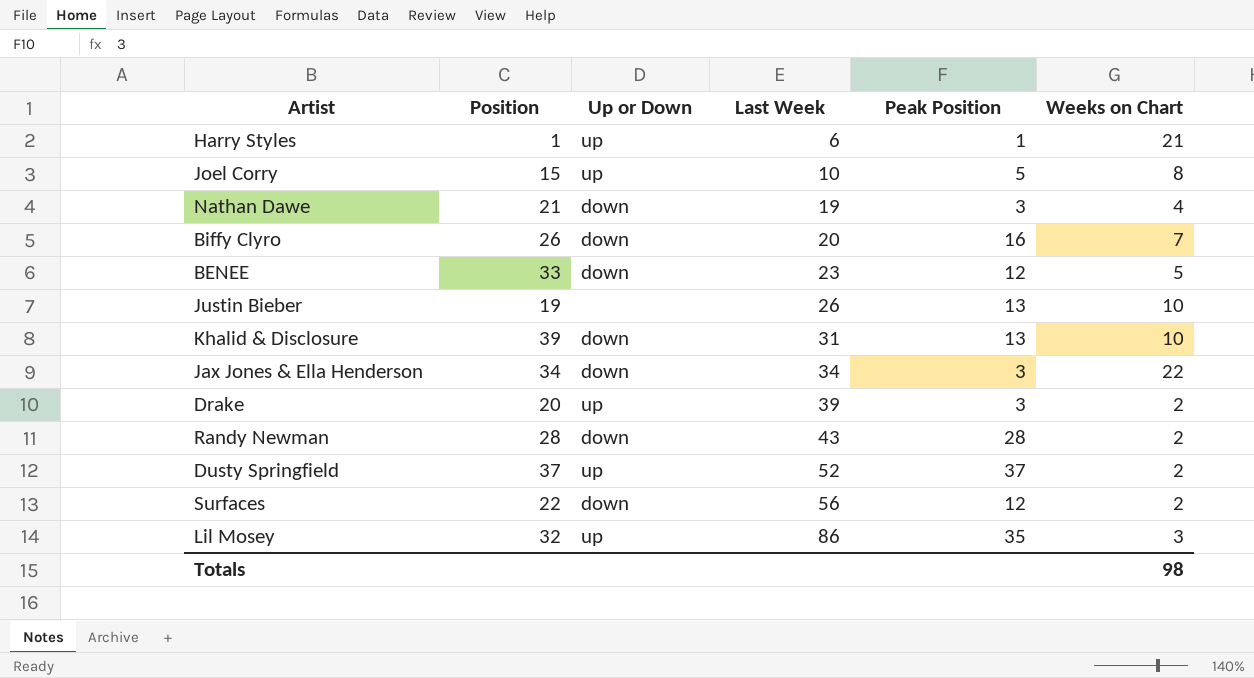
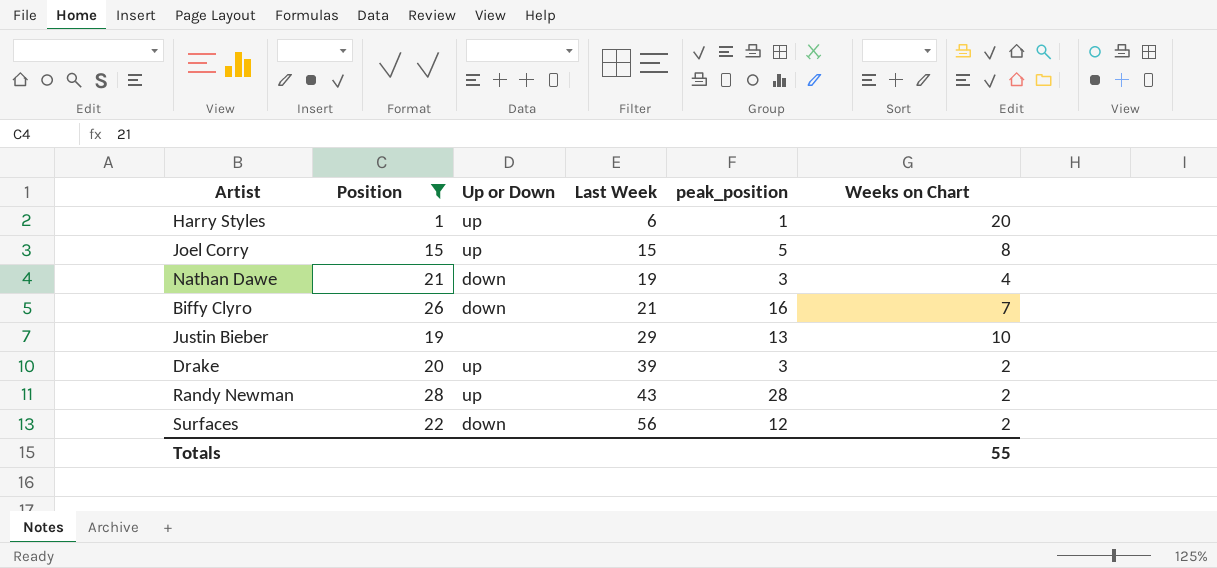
filter: none -> Position <= 28
column name: Peak Position -> peak_position
Harry Styles | Weeks on Chart: 21 -> 20
Joel Corry | Last Week: 10 -> 15
Biffy Clyro | Last Week: 20 -> 21
Justin Bieber | Last Week: 26 -> 29
Randy Newman | Up or Down: down -> up
Totals | Weeks on Chart: 98 -> 55

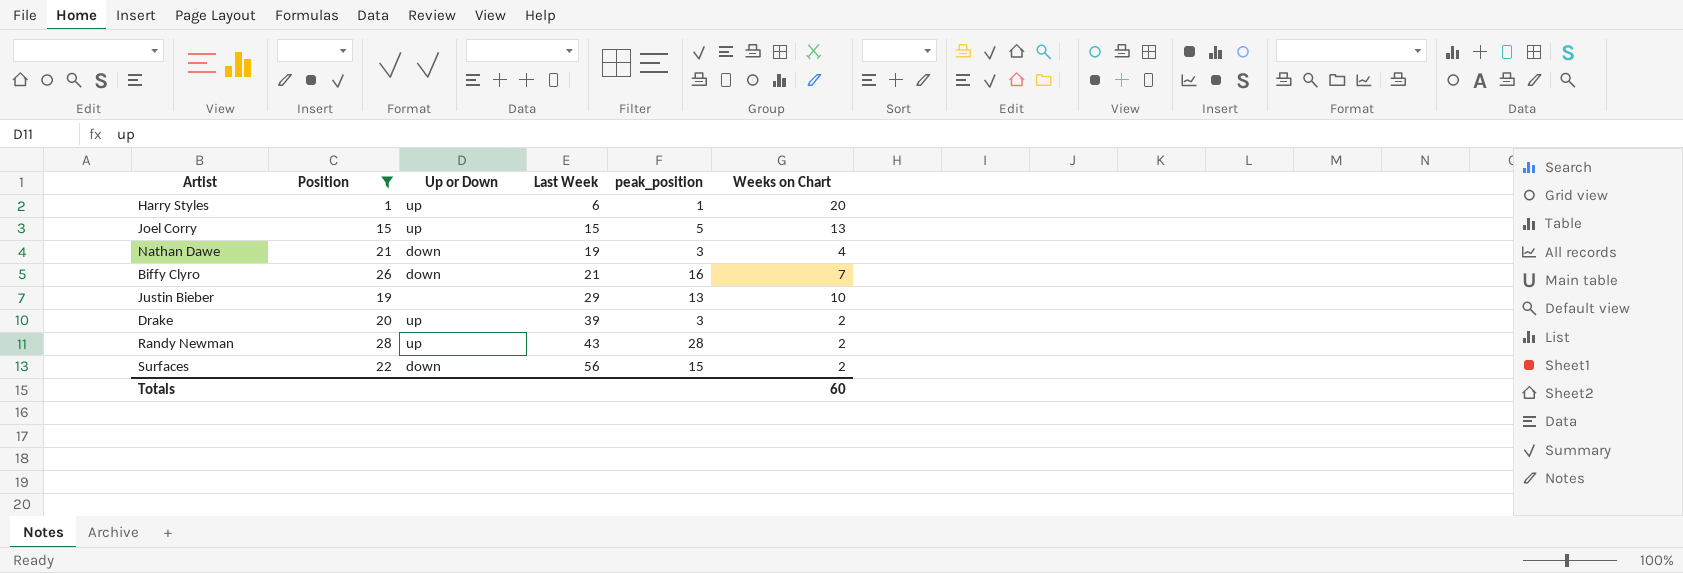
Joel Corry | Weeks on Chart: 8 -> 13
Surfaces | peak_position: 12 -> 15
Totals | Weeks on Chart: 55 -> 60

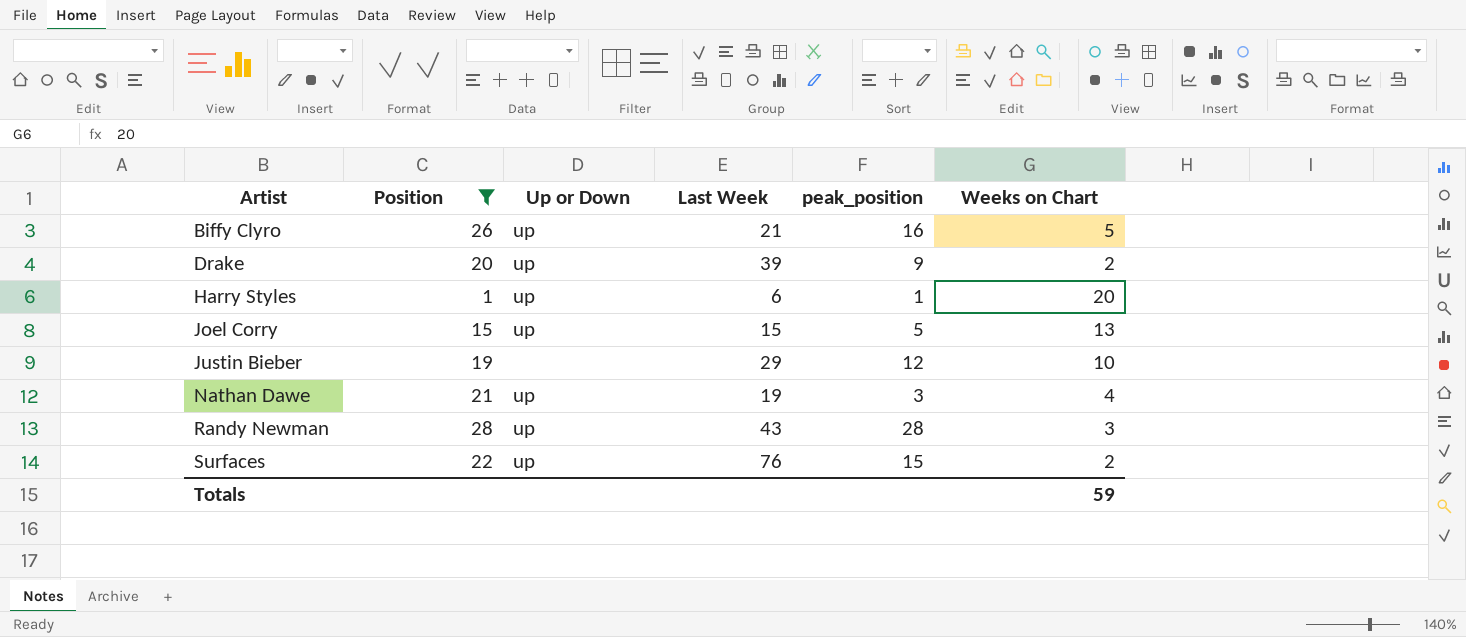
row order: Last Week ascending -> Artist ascending
Biffy Clyro | Up or Down: down -> up
Biffy Clyro | Weeks on Chart: 7 -> 5
Drake | peak_position: 3 -> 9
Justin Bieber | peak_position: 13 -> 12
Nathan Dawe | Up or Down: down -> up
Randy Newman | Weeks on Chart: 2 -> 3
Surfaces | Up or Down: down -> up
Surfaces | Last Week: 56 -> 76
Totals | Weeks on Chart: 60 -> 59

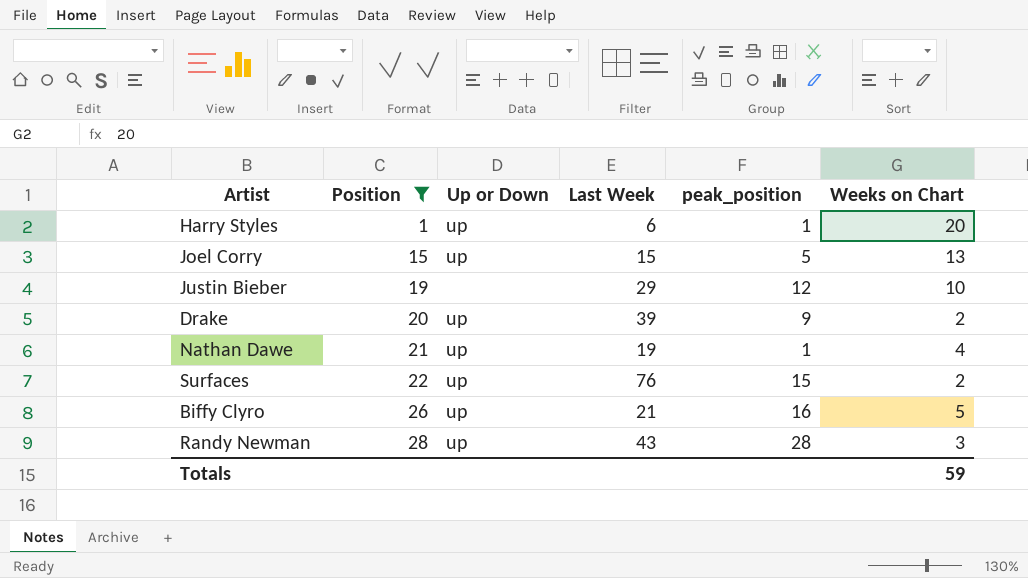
row order: Artist ascending -> Position ascending
Nathan Dawe | peak_position: 3 -> 1

